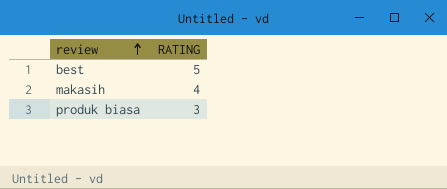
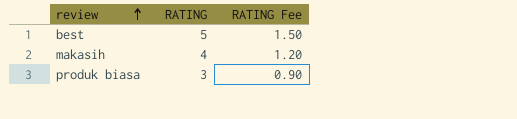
column RATING Fee | formula: none -> [RATING] * 0.3

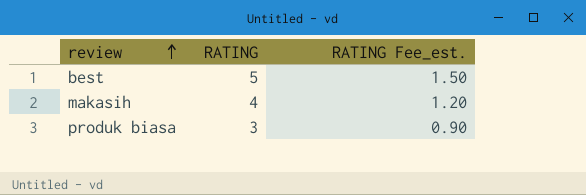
column name: RATING Fee -> RATING Fee_est.

